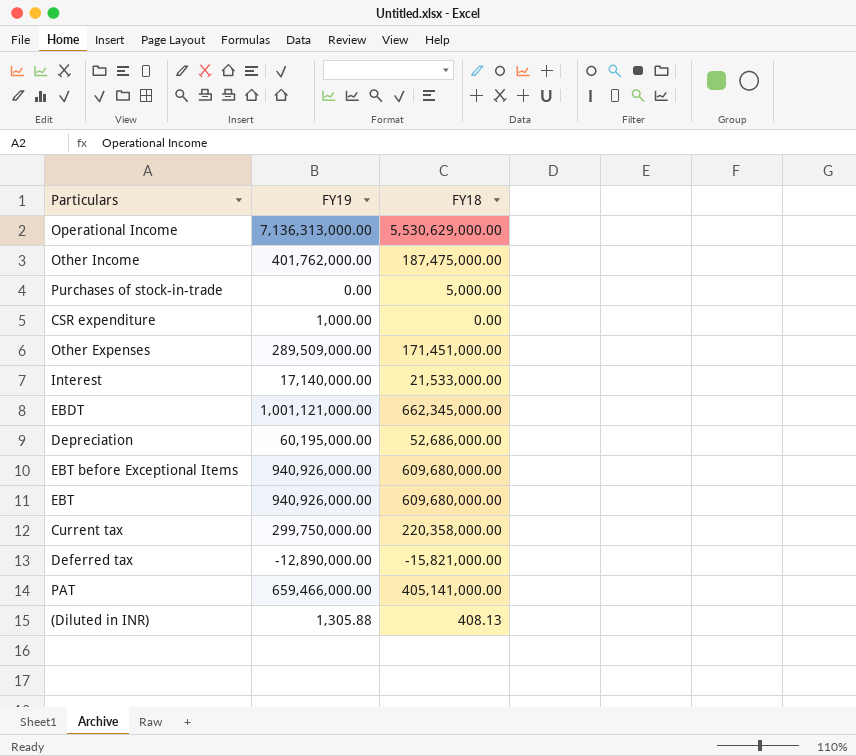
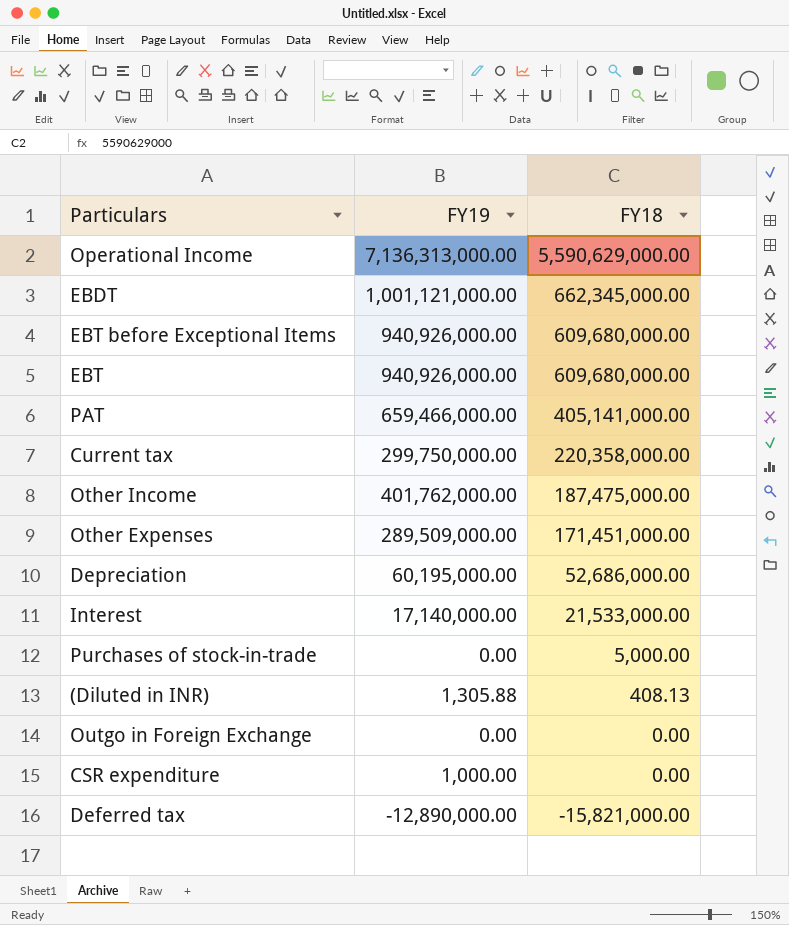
row order: none -> FY18 descending
Operational Income | FY18: 5,530,629,000.00 -> 5,590,629,000.00
row Outgo in Foreign Exchange: none -> 0.00 | 0.00

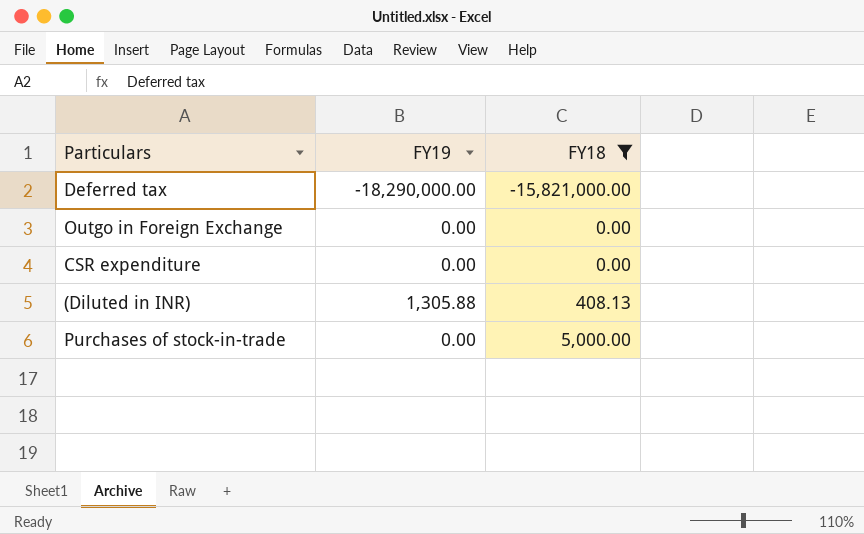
filter: none -> FY18 <= 5,000.00
row order: FY18 descending -> FY18 ascending
Deferred tax | FY19: -12,890,000.00 -> -18,290,000.00
CSR expenditure | FY19: 1,000.00 -> 0.00

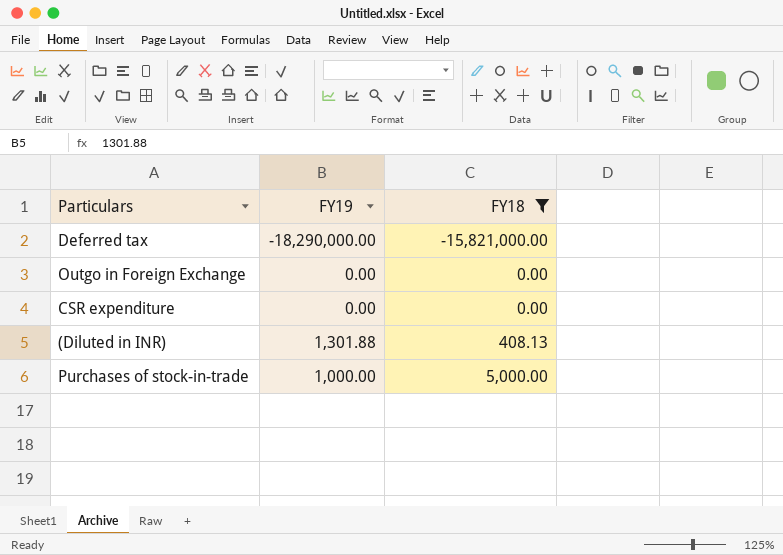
(Diluted in INR) | FY19: 1,305.88 -> 1,301.88
Purchases of stock-in-trade | FY19: 0.00 -> 1,000.00

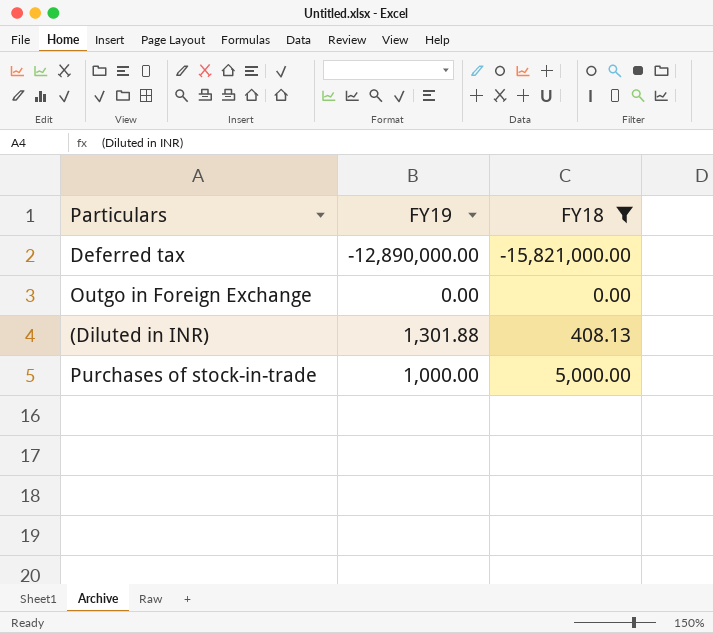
row CSR expenditure: 0.00 | 0.00 -> none
Deferred tax | FY19: -18,290,000.00 -> -12,890,000.00

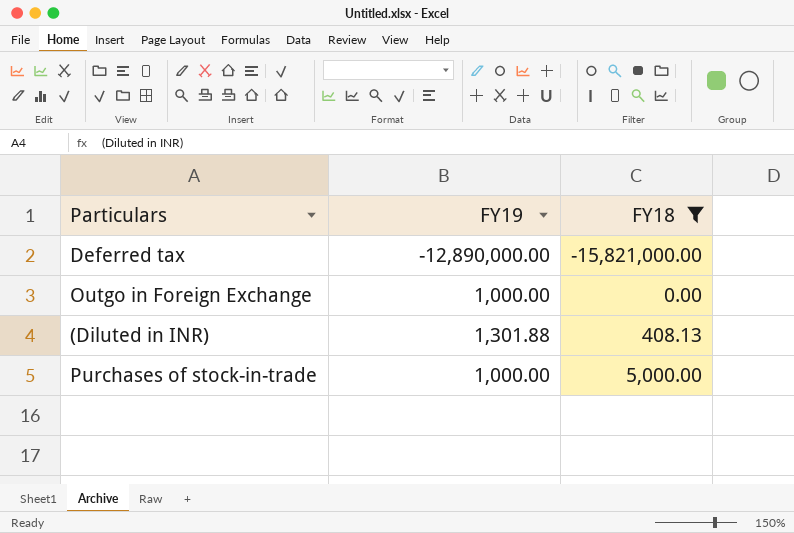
Outgo in Foreign Exchange | FY19: 0.00 -> 1,000.00

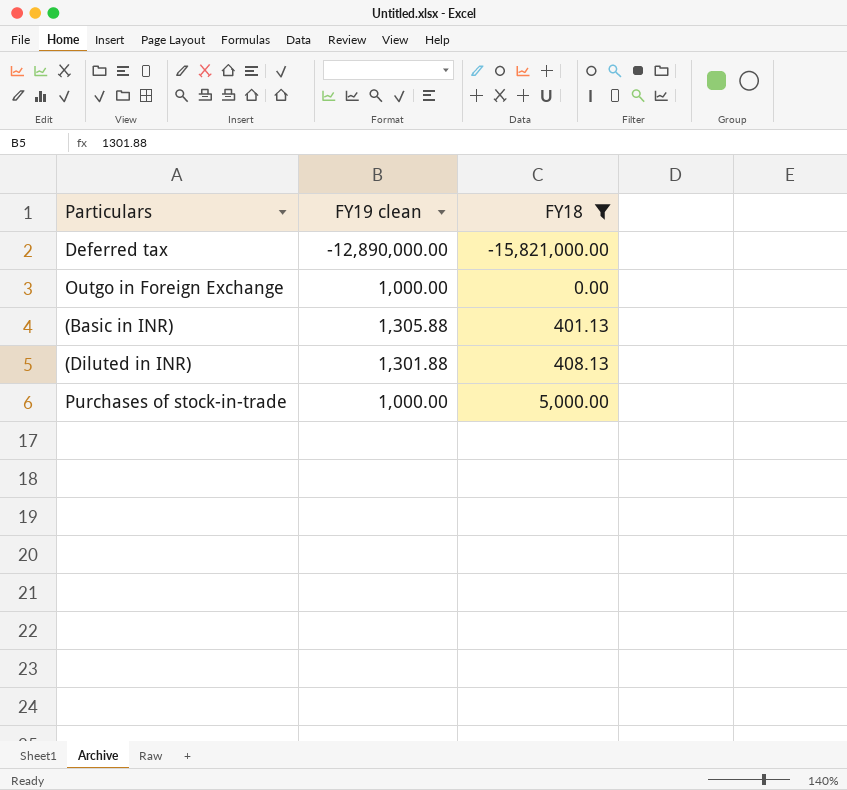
column name: FY19 -> FY19 clean
row (Basic in INR): none -> 1,305.88 | 401.13

